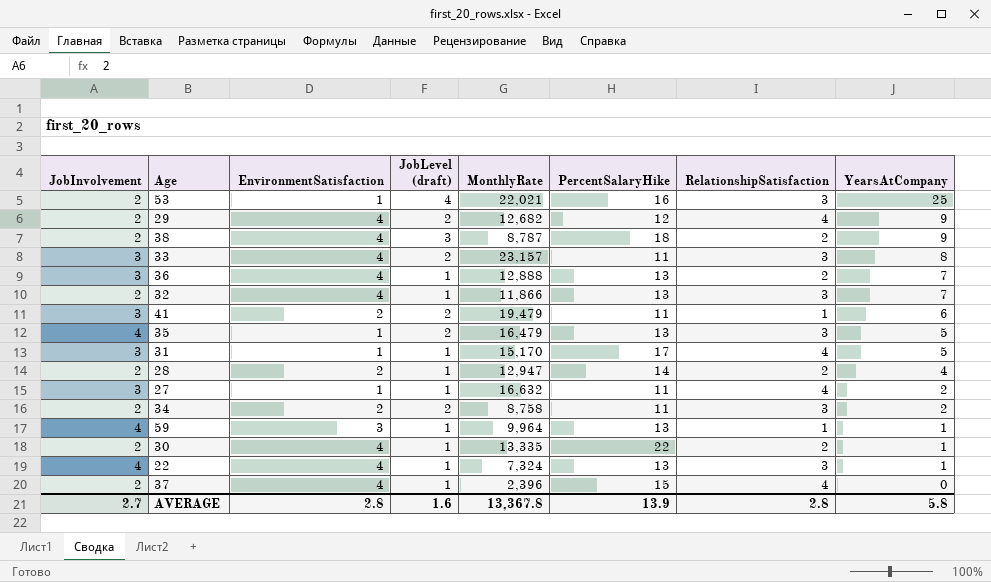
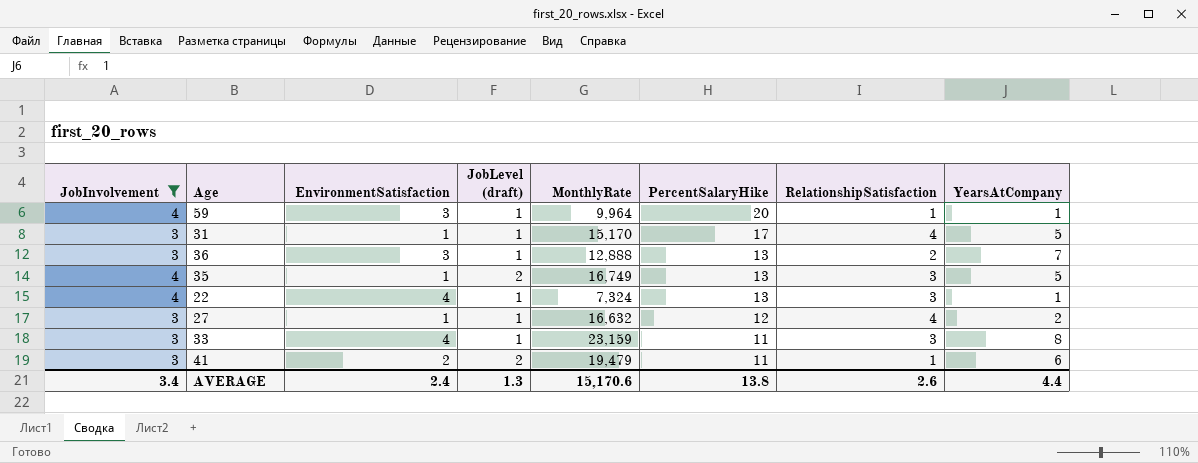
filter: none -> JobInvolvement != 2
row order: YearsAtCompany descending -> PercentSalaryHike descending
59 | PercentSalaryHike: 13 -> 20
36 | EnvironmentSatisfaction: 4 -> 3
35 | MonthlyRate: 16,479 -> 16,749
27 | PercentSalaryHike: 11 -> 12
33 | JobLevel (draft): 2 -> 1
33 | MonthlyRate: 23,157 -> 23,159
AVERAGE | JobInvolvement: 2.7 -> 3.4
AVERAGE | EnvironmentSatisfaction: 2.8 -> 2.4
AVERAGE | JobLevel (draft): 1.6 -> 1.3
AVERAGE | MonthlyRate: 13,367.8 -> 15,170.6
AVERAGE | PercentSalaryHike: 13.9 -> 13.8
AVERAGE | RelationshipSatisfaction: 2.8 -> 2.6
AVERAGE | YearsAtCompany: 5.8 -> 4.4

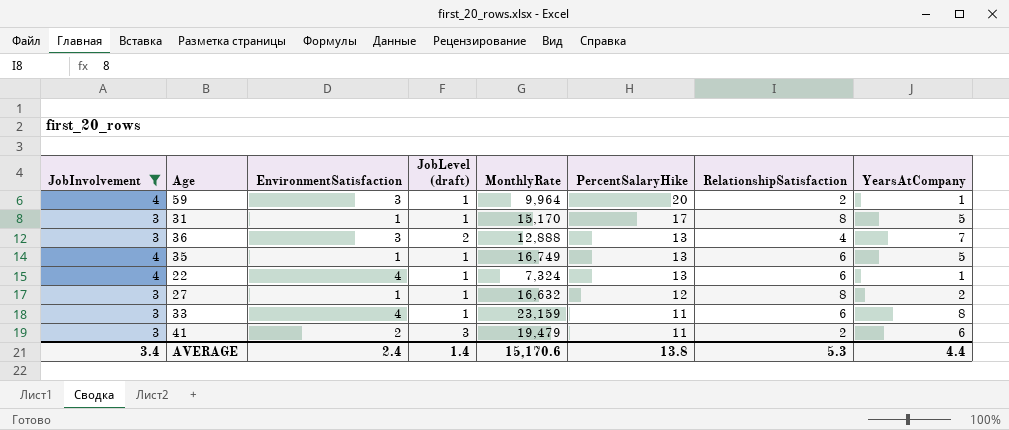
59 | RelationshipSatisfaction: 1 -> 2
31 | RelationshipSatisfaction: 4 -> 8
36 | JobLevel (draft): 1 -> 2
36 | RelationshipSatisfaction: 2 -> 4
35 | JobLevel (draft): 2 -> 1
35 | RelationshipSatisfaction: 3 -> 6
22 | RelationshipSatisfaction: 3 -> 6
27 | RelationshipSatisfaction: 4 -> 8
33 | RelationshipSatisfaction: 3 -> 6
41 | JobLevel (draft): 2 -> 3
41 | RelationshipSatisfaction: 1 -> 2
AVERAGE | JobLevel (draft): 1.3 -> 1.4
AVERAGE | RelationshipSatisfaction: 2.6 -> 5.3

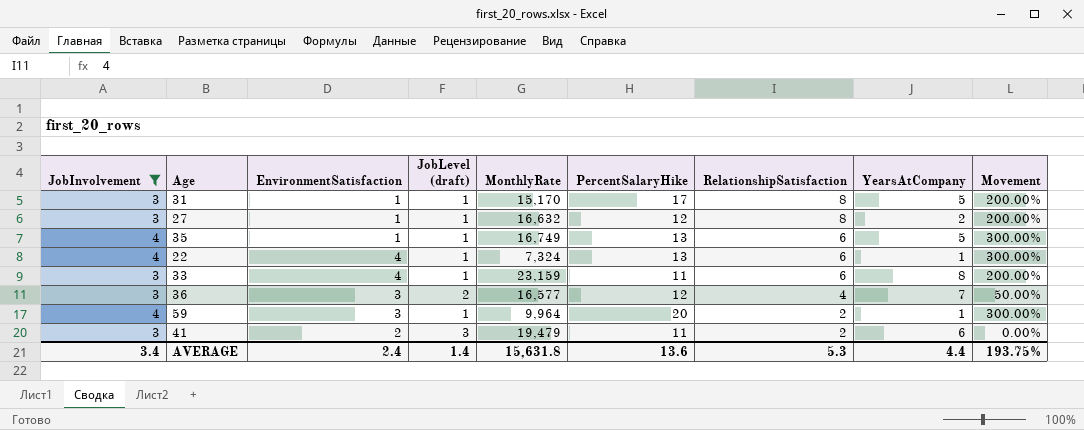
row order: PercentSalaryHike descending -> RelationshipSatisfaction descending
column Movement | formula: none -> ([JobInvolvement] - [JobLevel (draft)]) / [JobLevel (draft)]
36 | MonthlyRate: 12,888 -> 16,577
36 | PercentSalaryHike: 13 -> 12
AVERAGE | MonthlyRate: 15,170.6 -> 15,631.8
AVERAGE | PercentSalaryHike: 13.8 -> 13.6

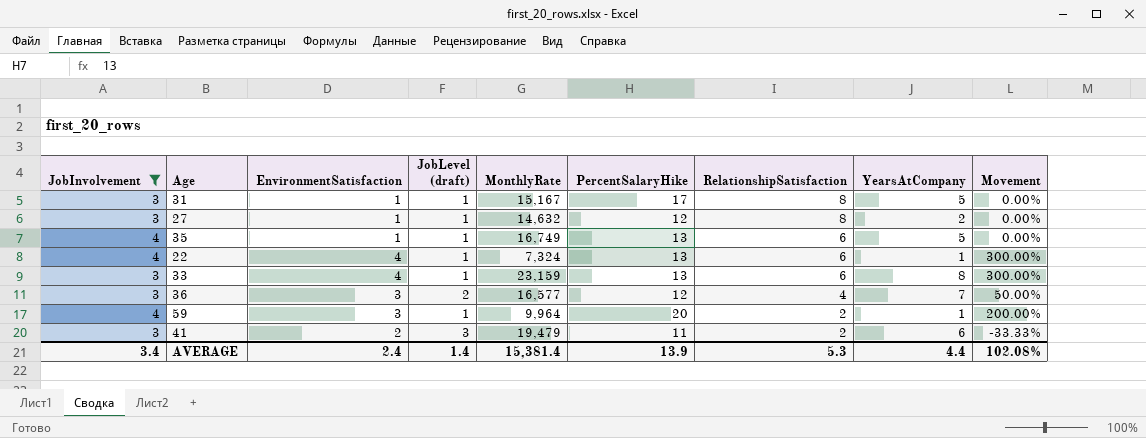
column Movement | formula: ([JobInvolvement] - [JobLevel (draft)]) / [JobLevel (draft)] -> ([EnvironmentSatisfaction] - [JobLevel (draft)]) / [JobLevel (draft)]
31 | MonthlyRate: 15,170 -> 15,167
27 | MonthlyRate: 16,632 -> 14,632
33 | PercentSalaryHike: 11 -> 13
AVERAGE | MonthlyRate: 15,631.8 -> 15,381.4
AVERAGE | PercentSalaryHike: 13.6 -> 13.9
AVERAGE | Movement: 193.75% -> 102.08%

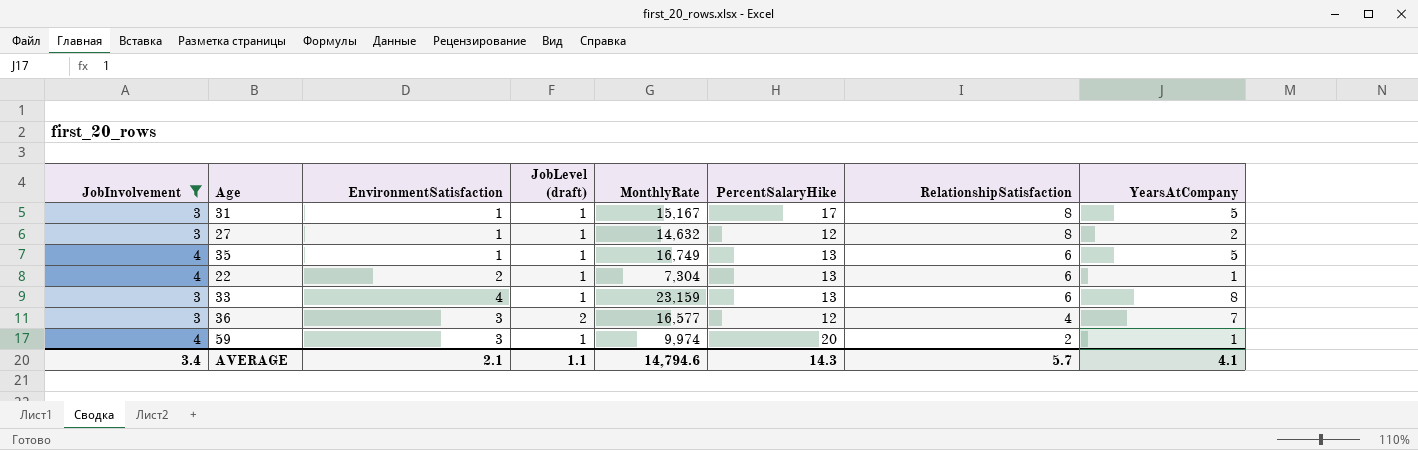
column Movement | formula: ([EnvironmentSatisfaction] - [JobLevel (draft)]) / [JobLevel (draft)] -> none
row 41: 3 | 2 | 3 | 19,479 | 11 | 2 | 6 | -33.33% -> none
22 | EnvironmentSatisfaction: 4 -> 2
22 | MonthlyRate: 7,324 -> 7,304
59 | MonthlyRate: 9,964 -> 9,974
AVERAGE | EnvironmentSatisfaction: 2.4 -> 2.1
AVERAGE | JobLevel (draft): 1.4 -> 1.1
AVERAGE | MonthlyRate: 15,381.4 -> 14,794.6
AVERAGE | PercentSalaryHike: 13.9 -> 14.3
AVERAGE | RelationshipSatisfaction: 5.3 -> 5.7
AVERAGE | YearsAtCompany: 4.4 -> 4.1

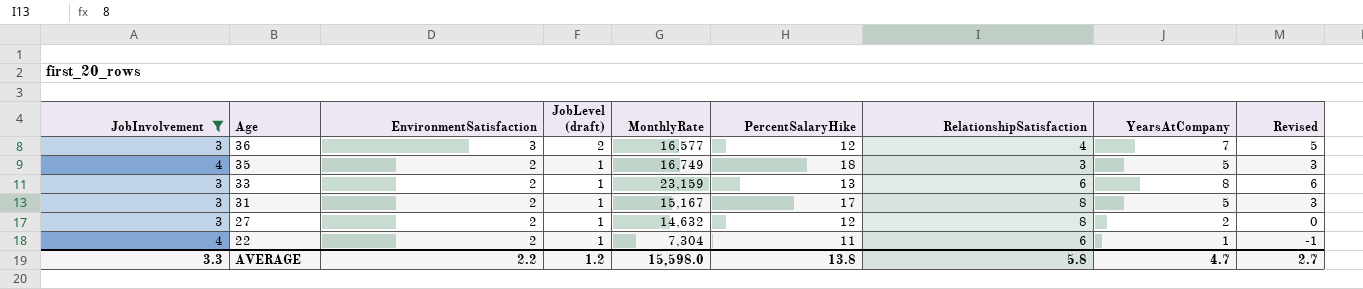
row order: RelationshipSatisfaction descending -> Age descending
column Revised | formula: none -> [YearsAtCompany] - 2
row 59: 4 | 3 | 1 | 9,974 | 20 | 2 | 1 -> none
35 | EnvironmentSatisfaction: 1 -> 2
35 | PercentSalaryHike: 13 -> 18
35 | RelationshipSatisfaction: 6 -> 3
33 | EnvironmentSatisfaction: 4 -> 2
31 | EnvironmentSatisfaction: 1 -> 2
27 | EnvironmentSatisfaction: 1 -> 2
22 | PercentSalaryHike: 13 -> 11
AVERAGE | JobInvolvement: 3.4 -> 3.3
AVERAGE | EnvironmentSatisfaction: 2.1 -> 2.2
AVERAGE | JobLevel (draft): 1.1 -> 1.2
AVERAGE | MonthlyRate: 14,794.6 -> 15,598.0
AVERAGE | PercentSalaryHike: 14.3 -> 13.8
AVERAGE | RelationshipSatisfaction: 5.7 -> 5.8
AVERAGE | YearsAtCompany: 4.1 -> 4.7

